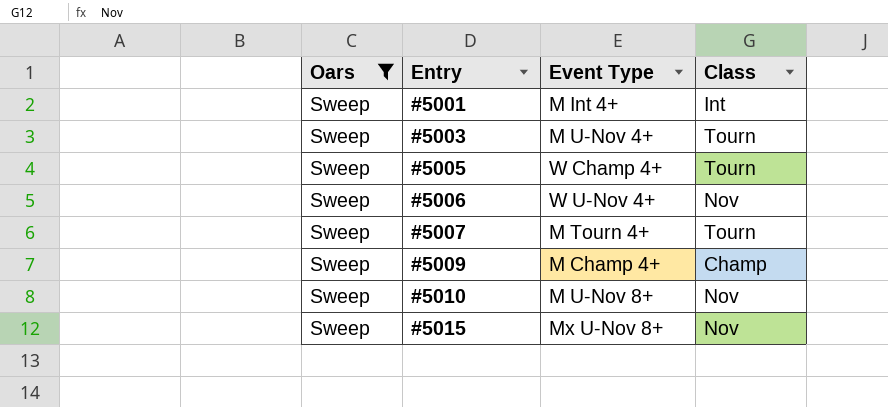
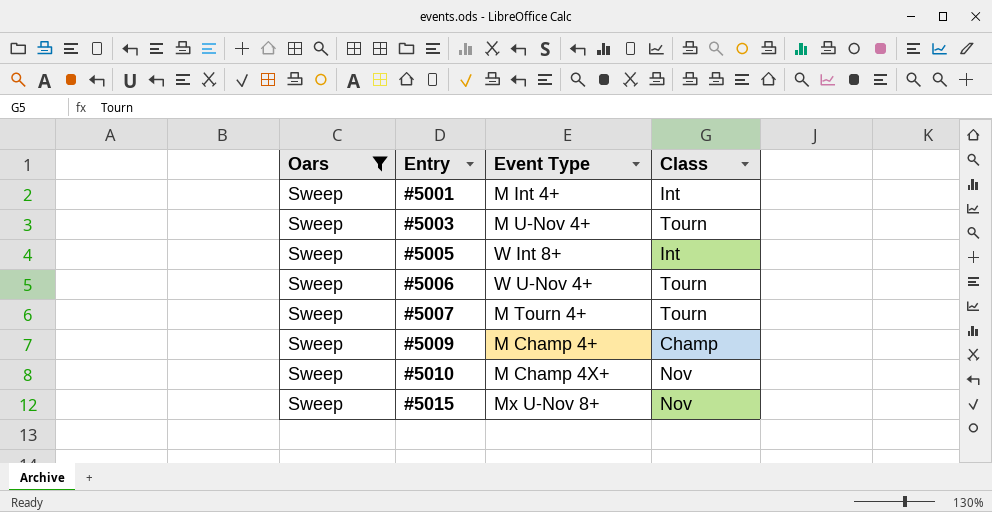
#5005 | Event Type: W Champ 4+ -> W Int 8+
#5005 | Class: Tourn -> Int
#5006 | Class: Nov -> Tourn
#5010 | Event Type: M U-Nov 8+ -> M Champ 4X+

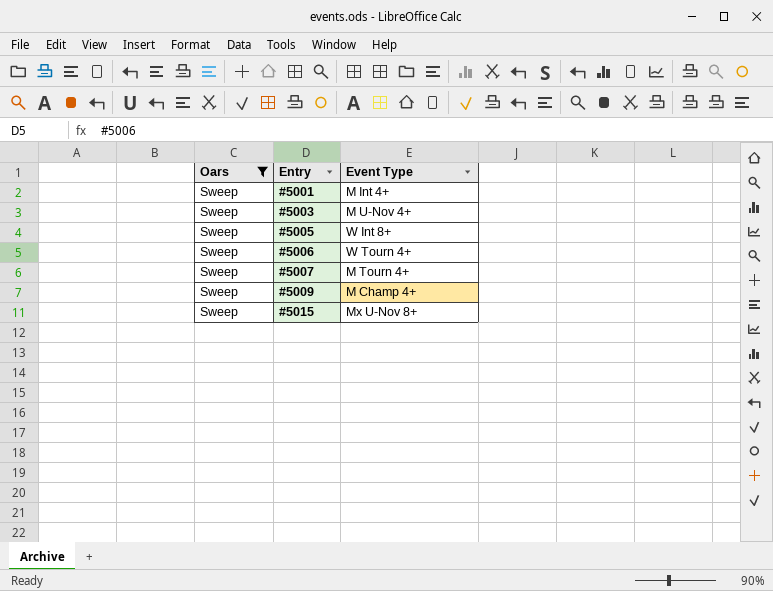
column Class | position: 4 -> none
row #5010: Sweep | M Champ 4X+ | Nov -> none
#5006 | Event Type: W U-Nov 4+ -> W Tourn 4+

